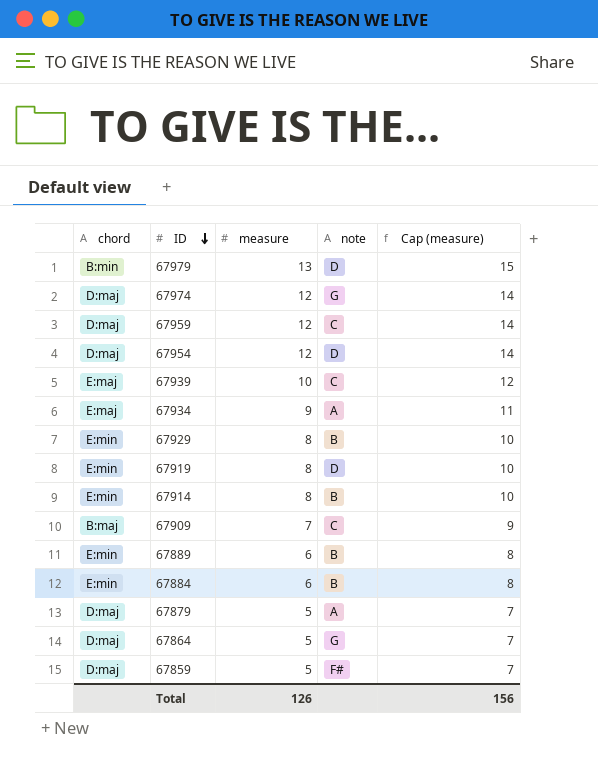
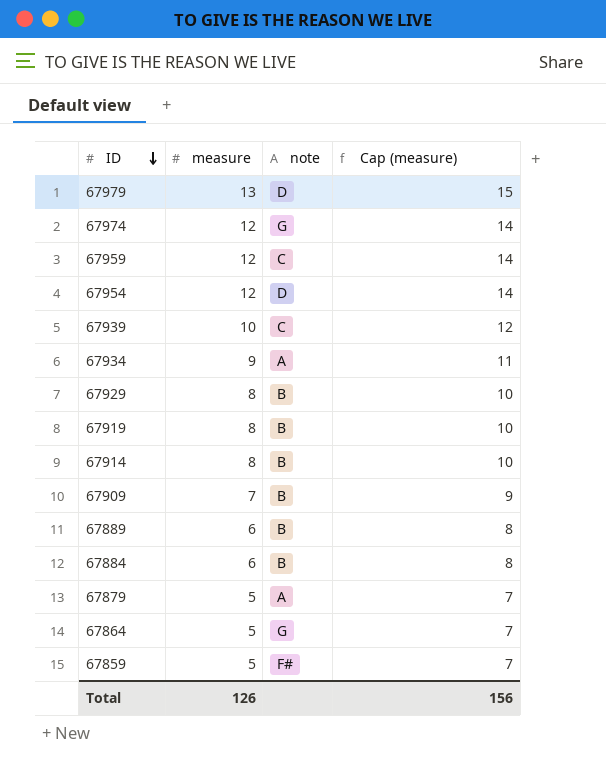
column chord | position: 1 -> none
67919 | note: D -> B
67909 | note: C -> B

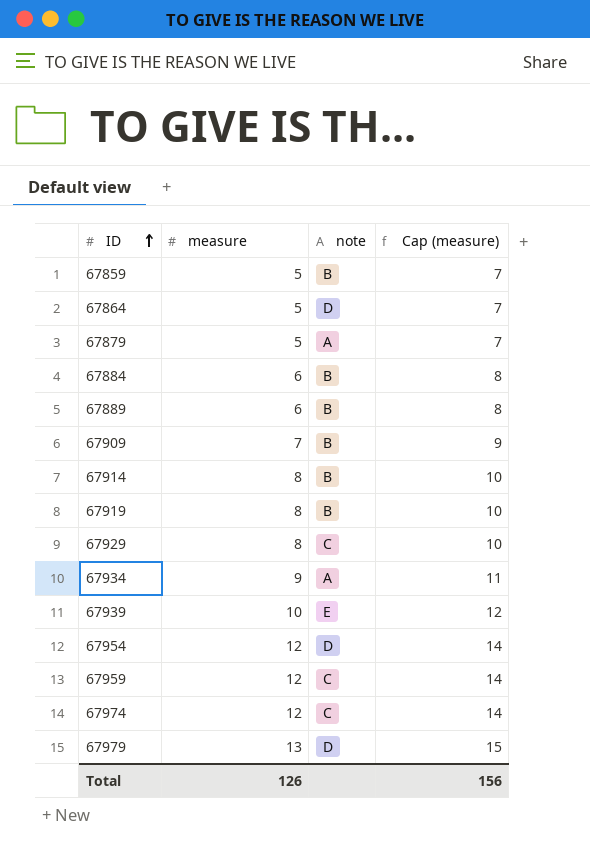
row order: ID descending -> ID ascending
67859 | note: F# -> B
67864 | note: G -> D
67929 | note: B -> C
67939 | note: C -> E
67974 | note: G -> C

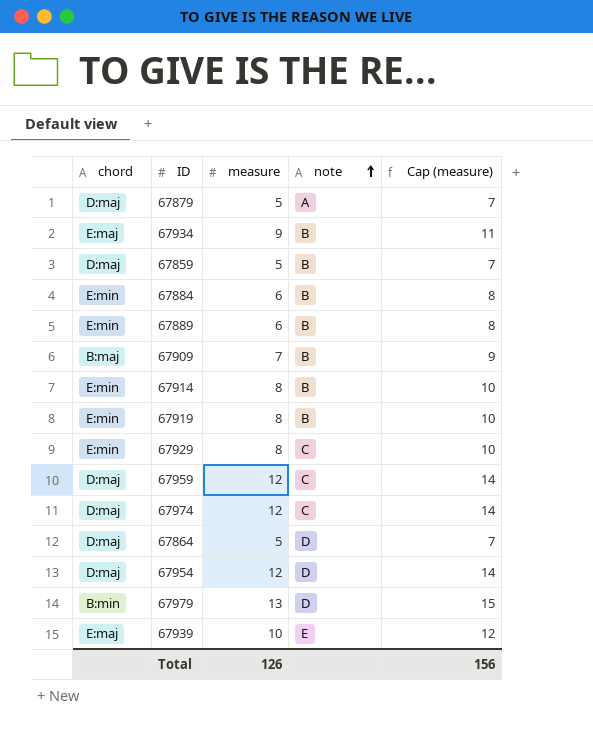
row order: ID ascending -> note ascending
column chord | position: none -> 1
67934 | note: A -> B

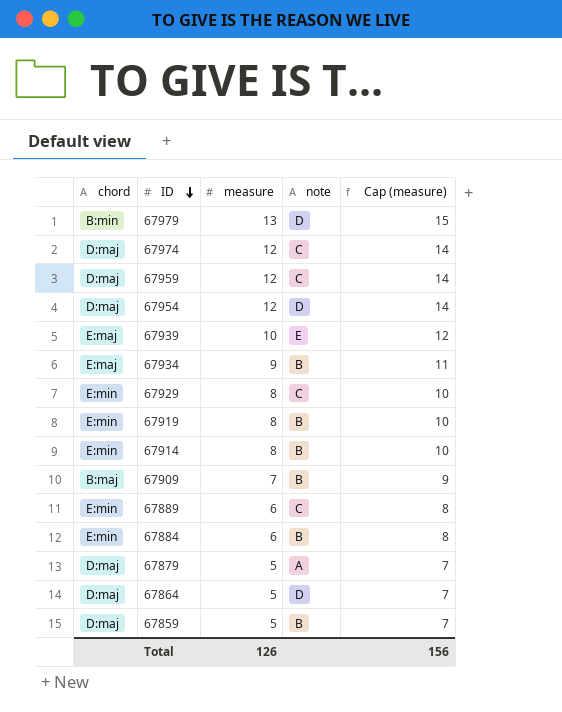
row order: note ascending -> ID descending
67889 | note: B -> C

